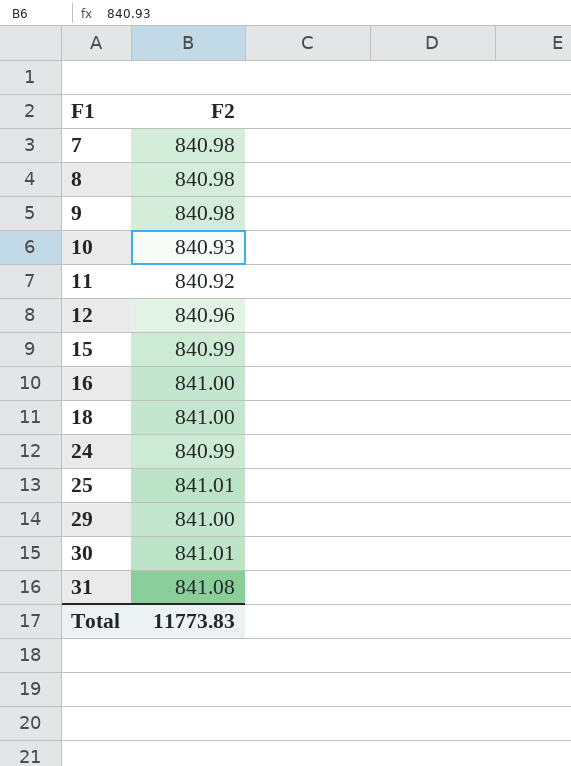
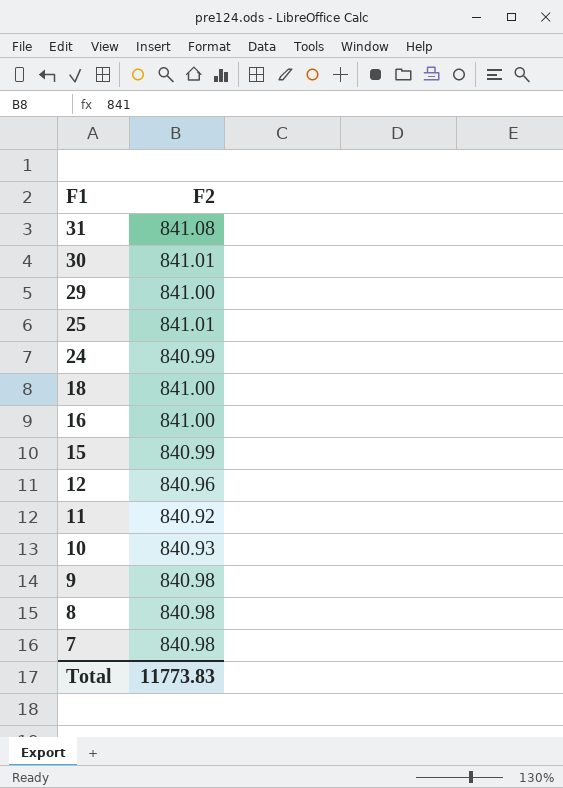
row order: F1 ascending -> F1 descending

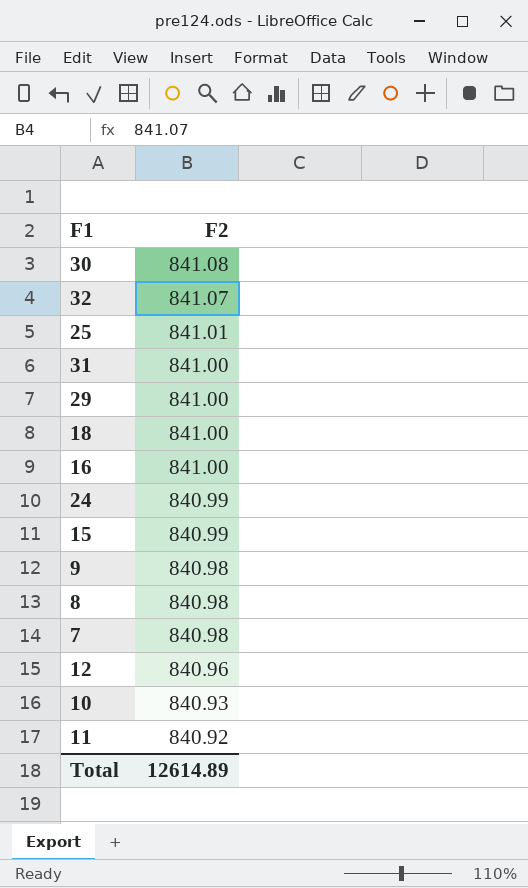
row order: F1 descending -> F2 descending
30 | F2: 841.01 -> 841.08
row 32: none -> 841.07
31 | F2: 841.08 -> 841.00
Total | F2: 11773.83 -> 12614.89

